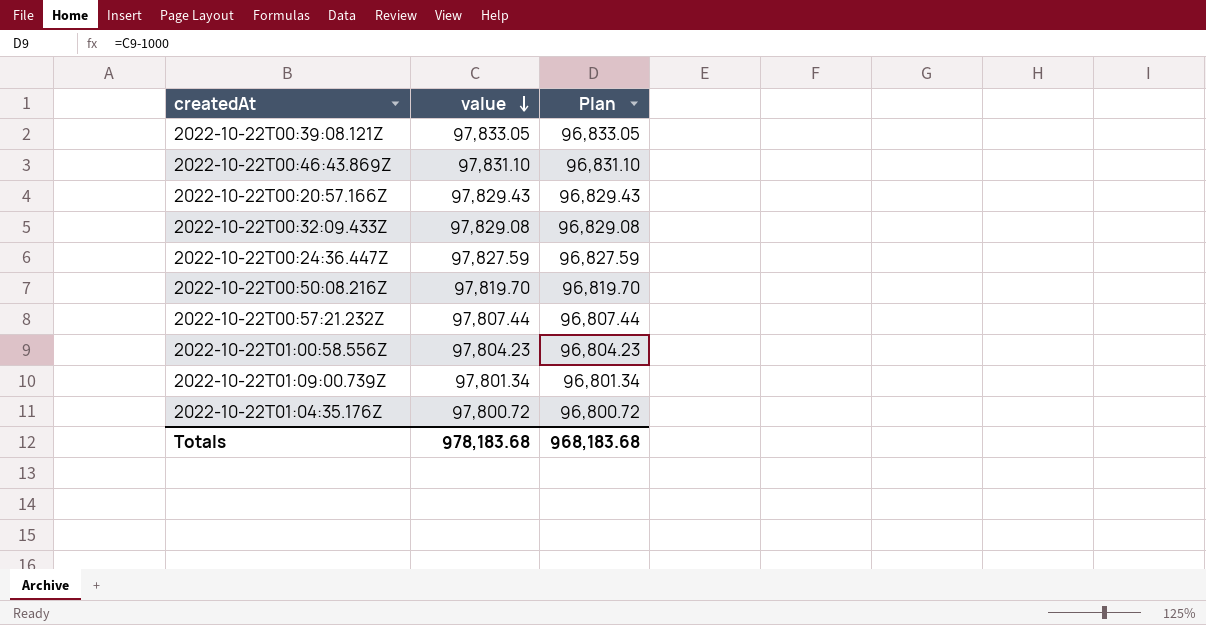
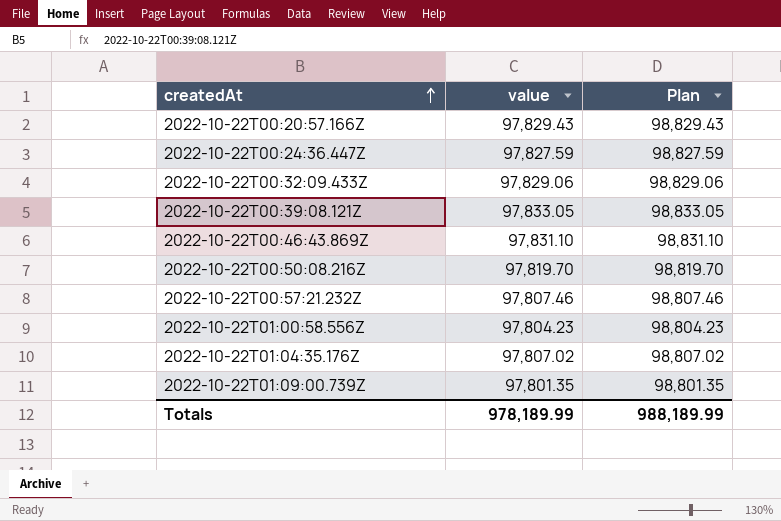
row order: value descending -> createdAt ascending
column Plan | formula: [value] - 1000 -> [value] + 1000
2022-10-22T00:32:09.433Z | value: 97,829.08 -> 97,829.06
2022-10-22T00:57:21.232Z | value: 97,807.44 -> 97,807.46
2022-10-22T01:04:35.176Z | value: 97,800.72 -> 97,807.02
2022-10-22T01:09:00.739Z | value: 97,801.34 -> 97,801.35
Totals | value: 978,183.68 -> 978,189.99
Totals | Plan: 968,183.68 -> 988,189.99

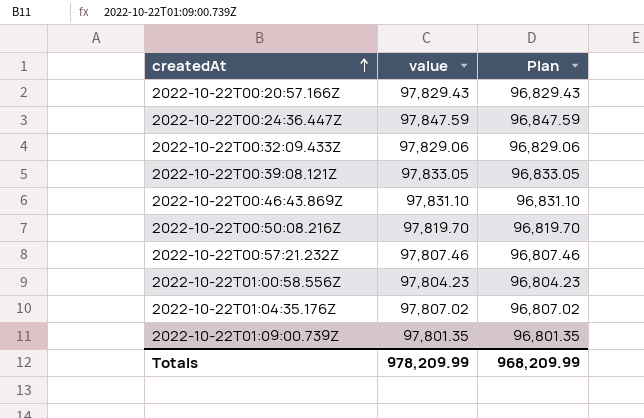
column Plan | formula: [value] + 1000 -> [value] - 1000
2022-10-22T00:24:36.447Z | value: 97,827.59 -> 97,847.59
Totals | value: 978,189.99 -> 978,209.99
Totals | Plan: 988,189.99 -> 968,209.99

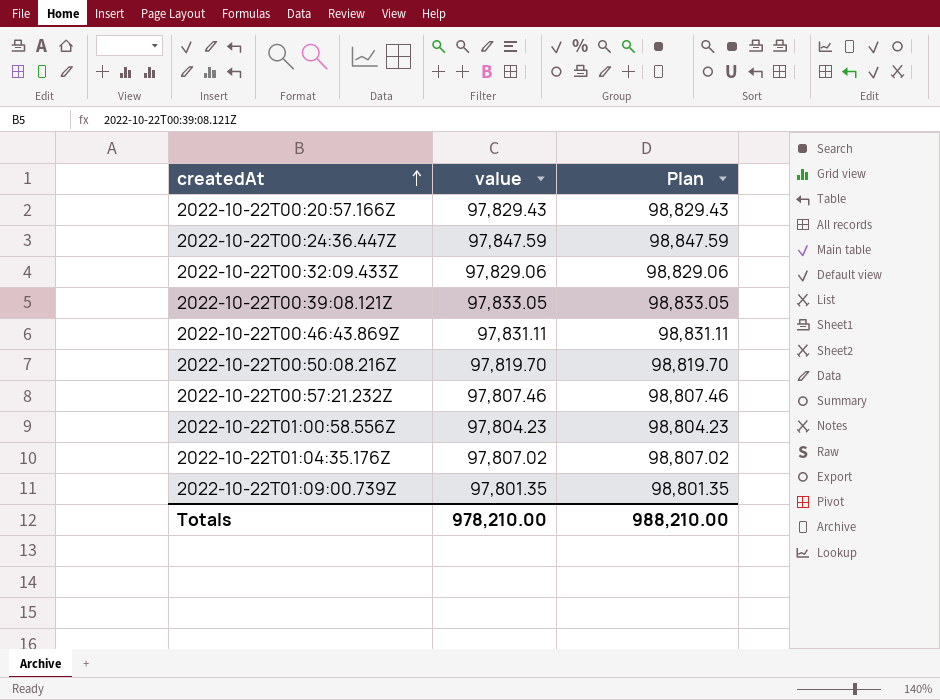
column Plan | formula: [value] - 1000 -> [value] + 1000
2022-10-22T00:46:43.869Z | value: 97,831.10 -> 97,831.11
Totals | value: 978,209.99 -> 978,210.00
Totals | Plan: 968,209.99 -> 988,210.00

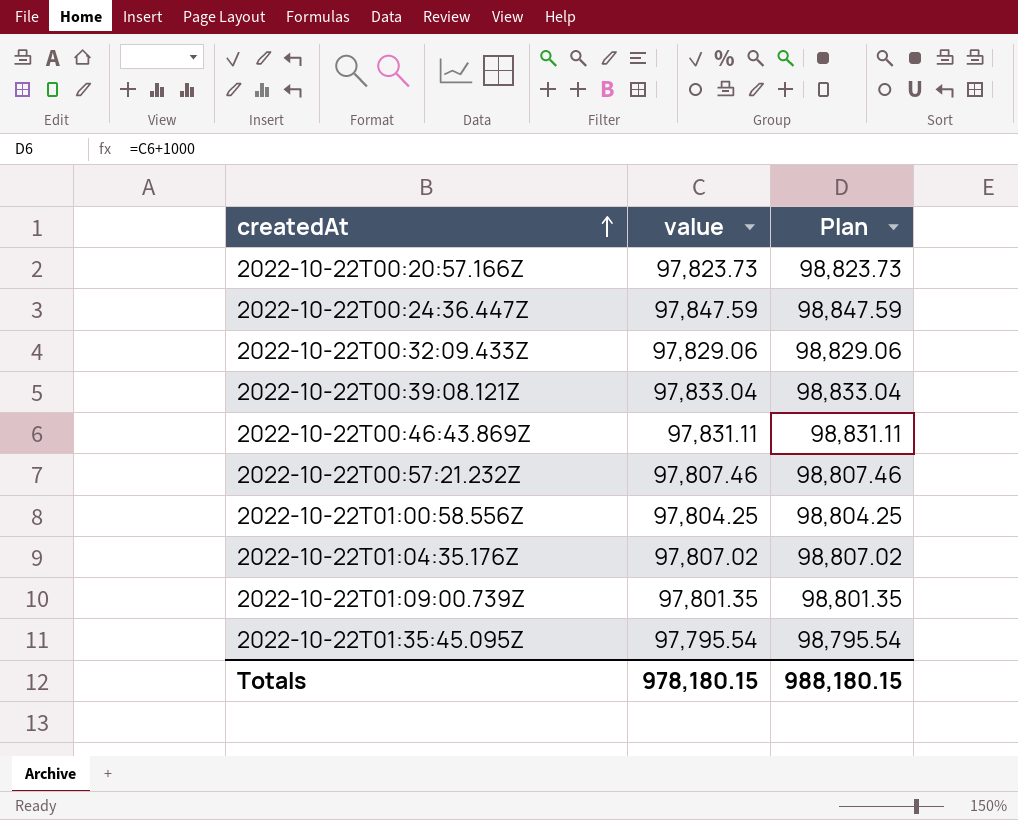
row 2022-10-22T00:50:08.216Z: 97,819.70 | 98,819.70 -> none
2022-10-22T00:20:57.166Z | value: 97,829.43 -> 97,823.73
2022-10-22T00:20:57.166Z | Plan: 98,829.43 -> 98,823.73
2022-10-22T00:39:08.121Z | value: 97,833.05 -> 97,833.04
2022-10-22T00:39:08.121Z | Plan: 98,833.05 -> 98,833.04
2022-10-22T01:00:58.556Z | value: 97,804.23 -> 97,804.25
2022-10-22T01:00:58.556Z | Plan: 98,804.23 -> 98,804.25
row 2022-10-22T01:35:45.095Z: none -> 97,795.54 | 98,795.54
Totals | value: 978,210.00 -> 978,180.15
Totals | Plan: 988,210.00 -> 988,180.15

